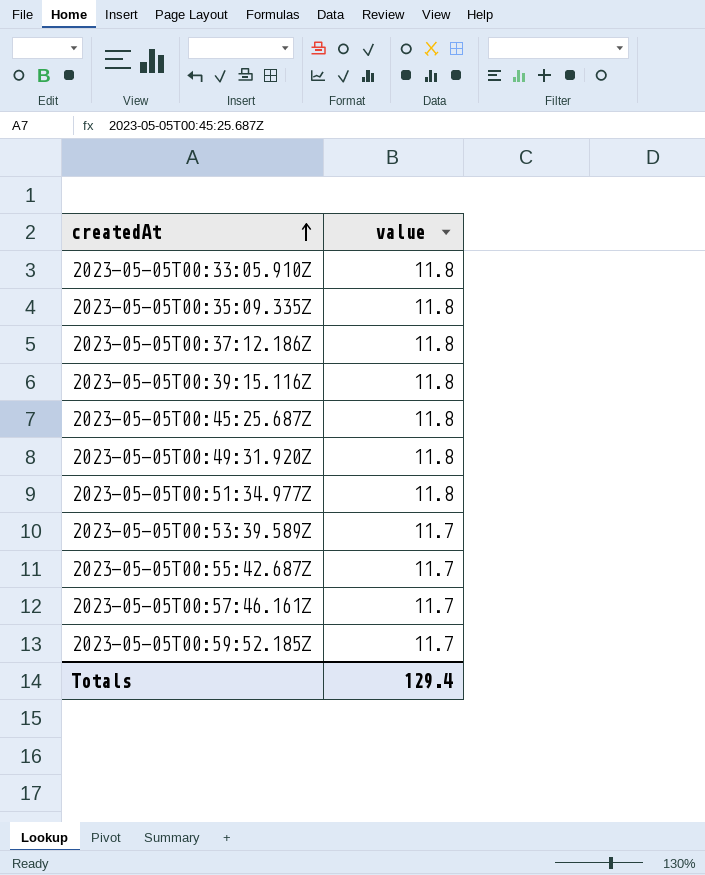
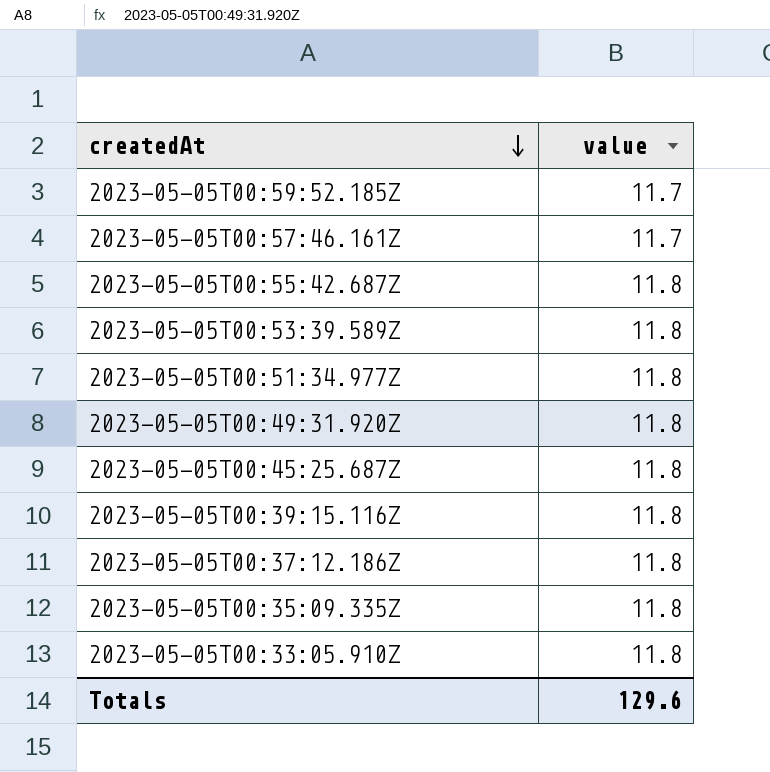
row order: createdAt ascending -> createdAt descending
2023-05-05T00:55:42.687Z | value: 11.7 -> 11.8
2023-05-05T00:53:39.589Z | value: 11.7 -> 11.8
Totals | value: 129.4 -> 129.6

